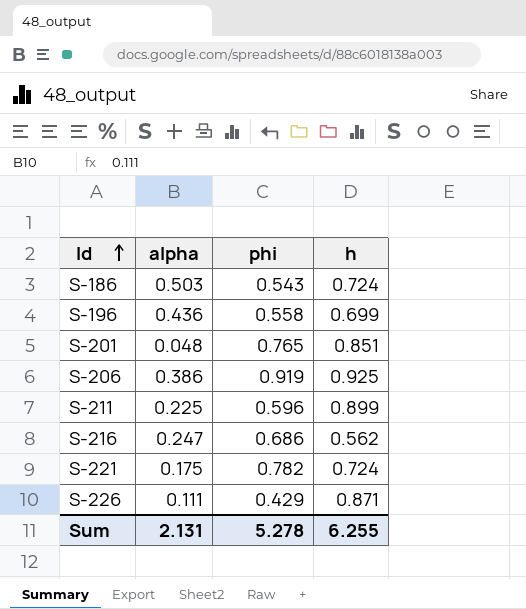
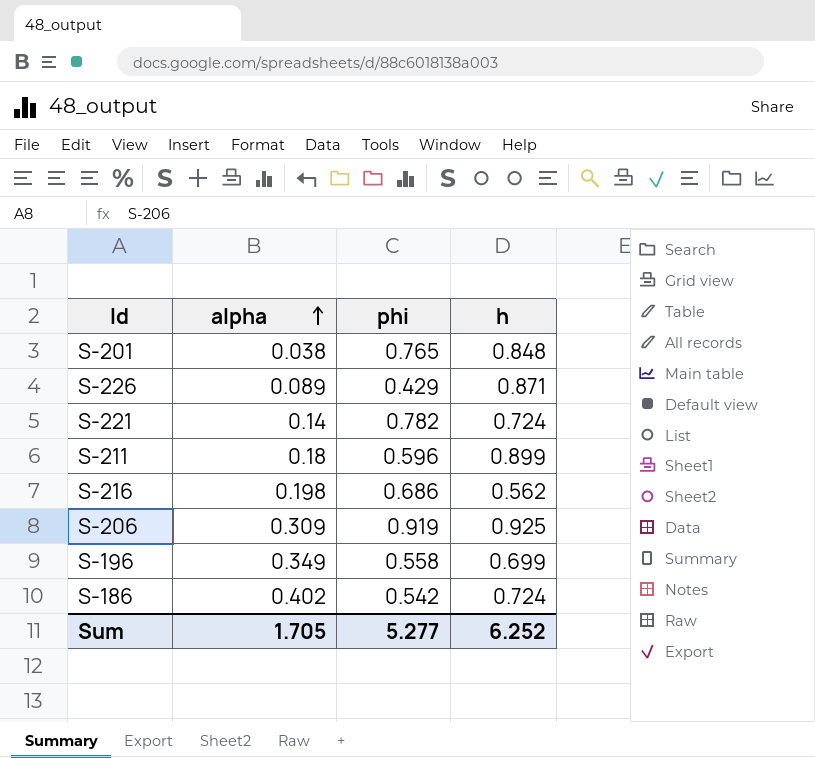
row order: Id ascending -> alpha ascending
S-201 | alpha: 0.048 -> 0.038
S-201 | h: 0.851 -> 0.848
S-226 | alpha: 0.111 -> 0.089
S-221 | alpha: 0.175 -> 0.14
S-211 | alpha: 0.225 -> 0.18
S-216 | alpha: 0.247 -> 0.198
S-206 | alpha: 0.386 -> 0.309
S-196 | alpha: 0.436 -> 0.349
S-186 | alpha: 0.503 -> 0.402
S-186 | phi: 0.543 -> 0.542
Sum | alpha: 2.131 -> 1.705
Sum | phi: 5.278 -> 5.277
Sum | h: 6.255 -> 6.252

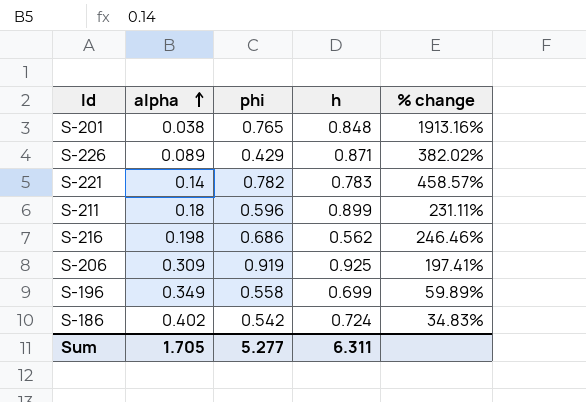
column % change | formula: none -> ([phi] - [alpha]) / [alpha]
S-221 | h: 0.724 -> 0.783
Sum | h: 6.252 -> 6.311

